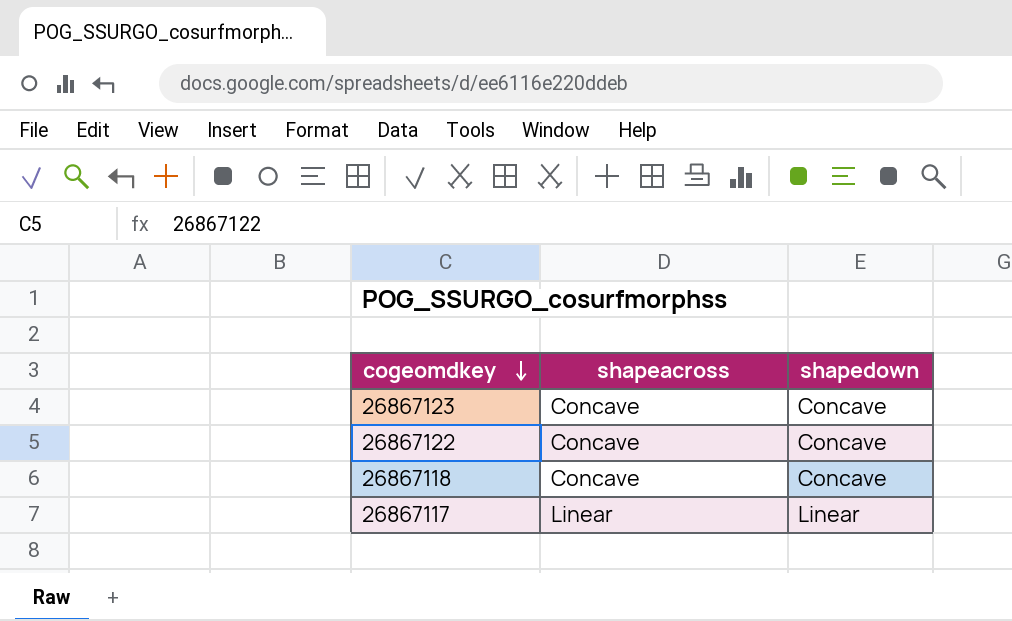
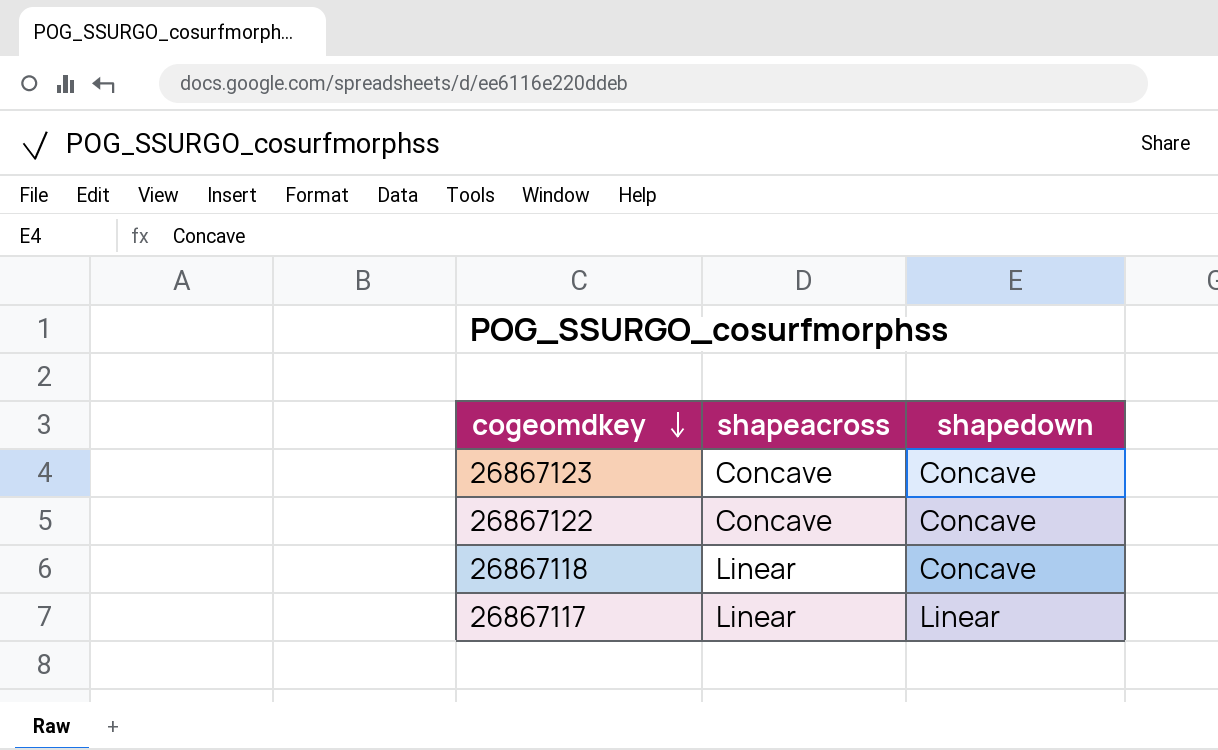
26867118 | shapeacross: Concave -> Linear

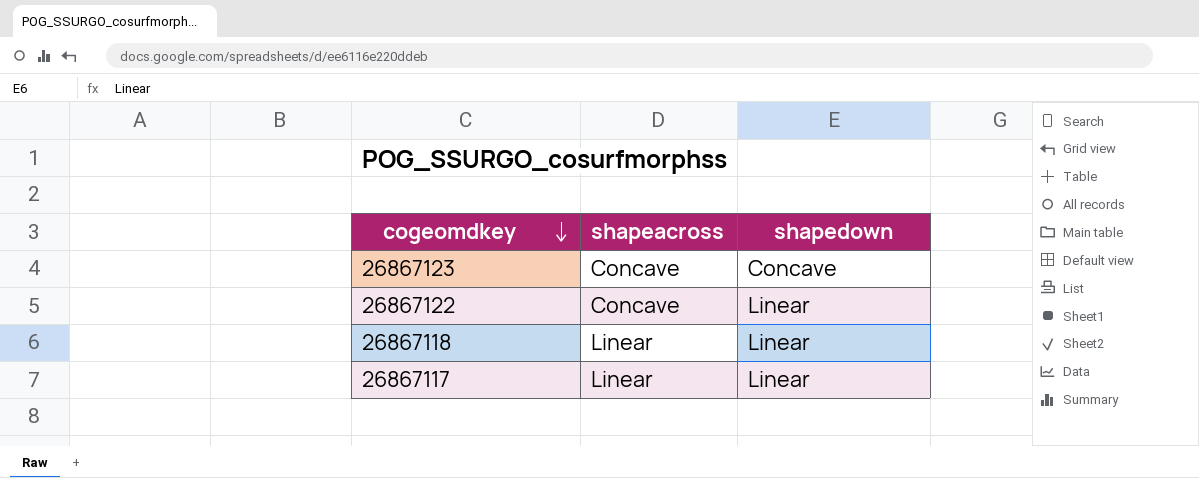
26867122 | shapedown: Concave -> Linear
26867118 | shapedown: Concave -> Linear

